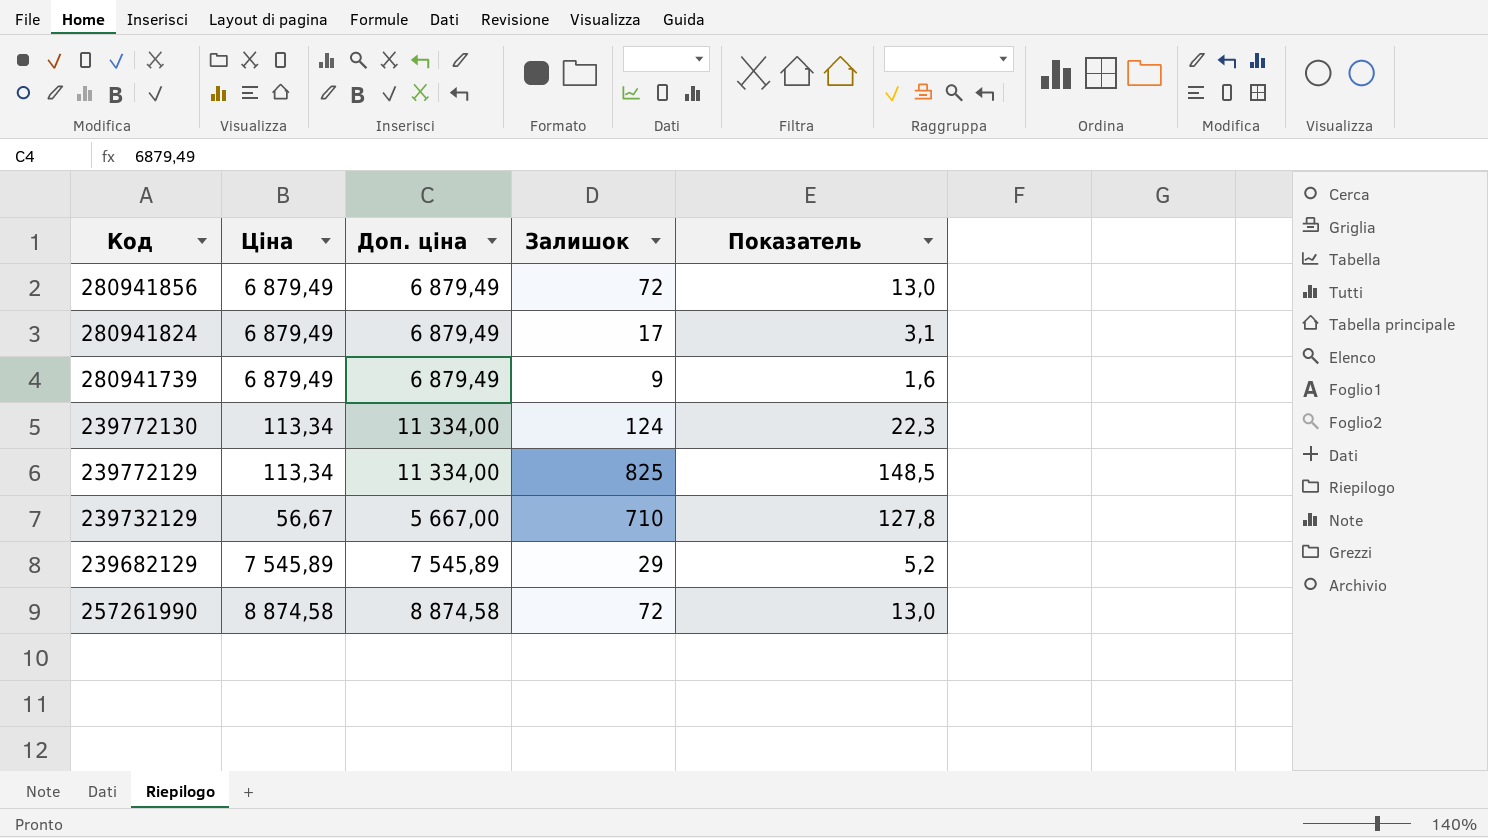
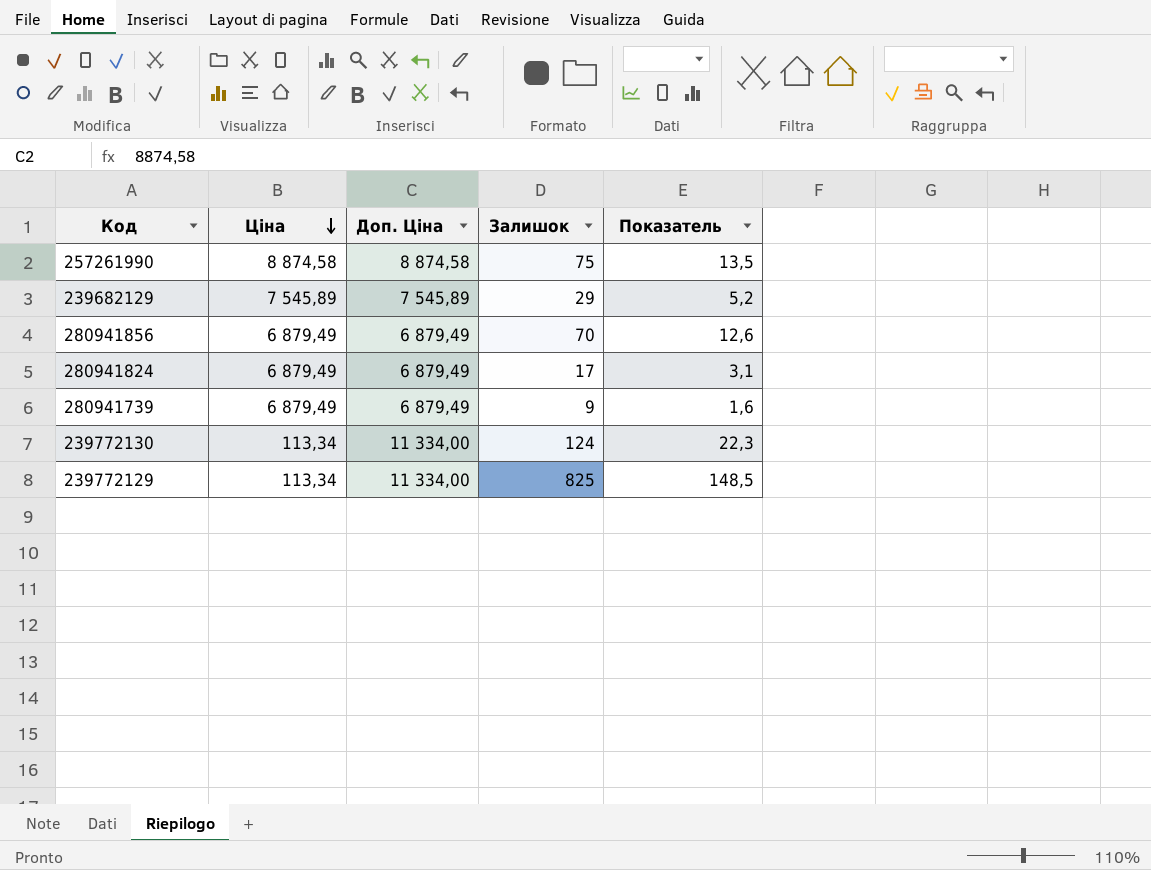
row order: none -> Ціна descending
column name: Доп. ціна -> Доп. Ціна
row 239732129: 56,67 | 5 667,00 | 710 | 127,8 -> none
257261990 | Залишок: 72 -> 75
257261990 | Показатель: 13,0 -> 13,5
280941856 | Залишок: 72 -> 70
280941856 | Показатель: 13,0 -> 12,6

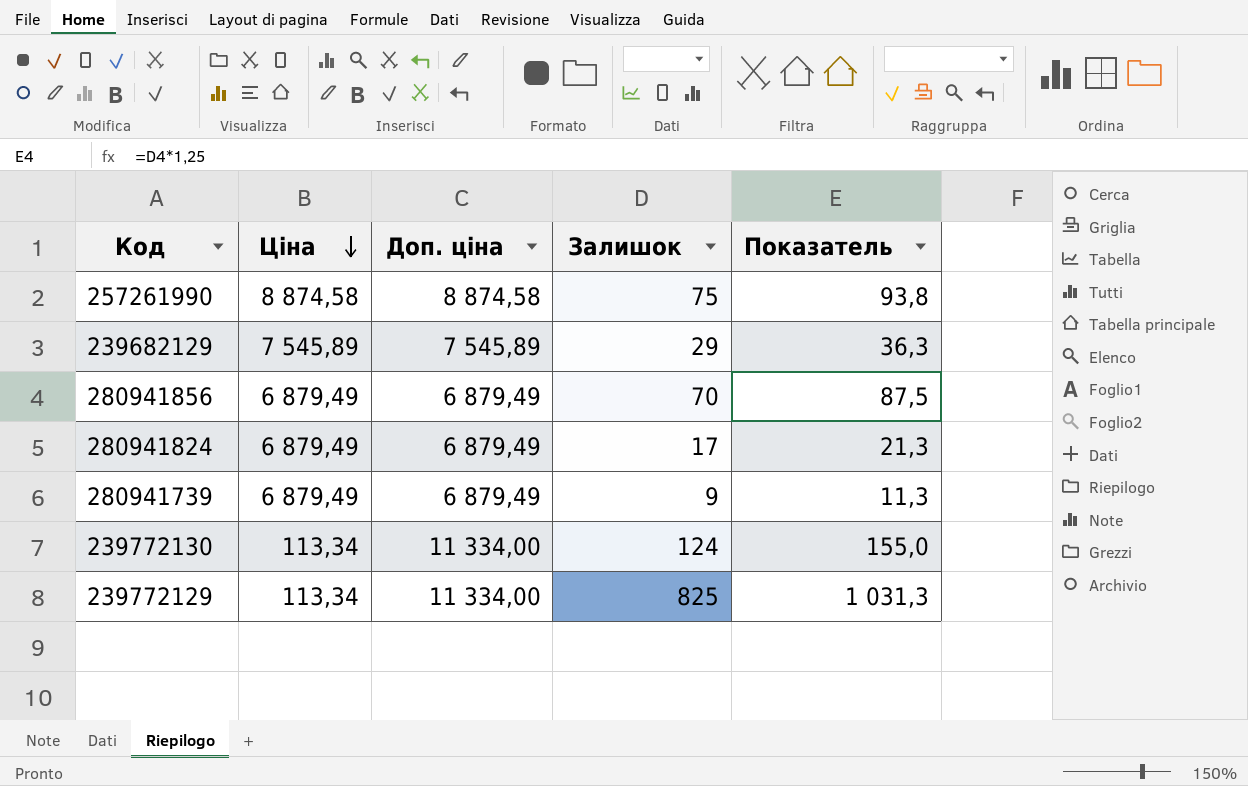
column name: Доп. Ціна -> Доп. ціна
column Показатель | formula: [Залишок] * 0,18 -> [Залишок] * 1,25

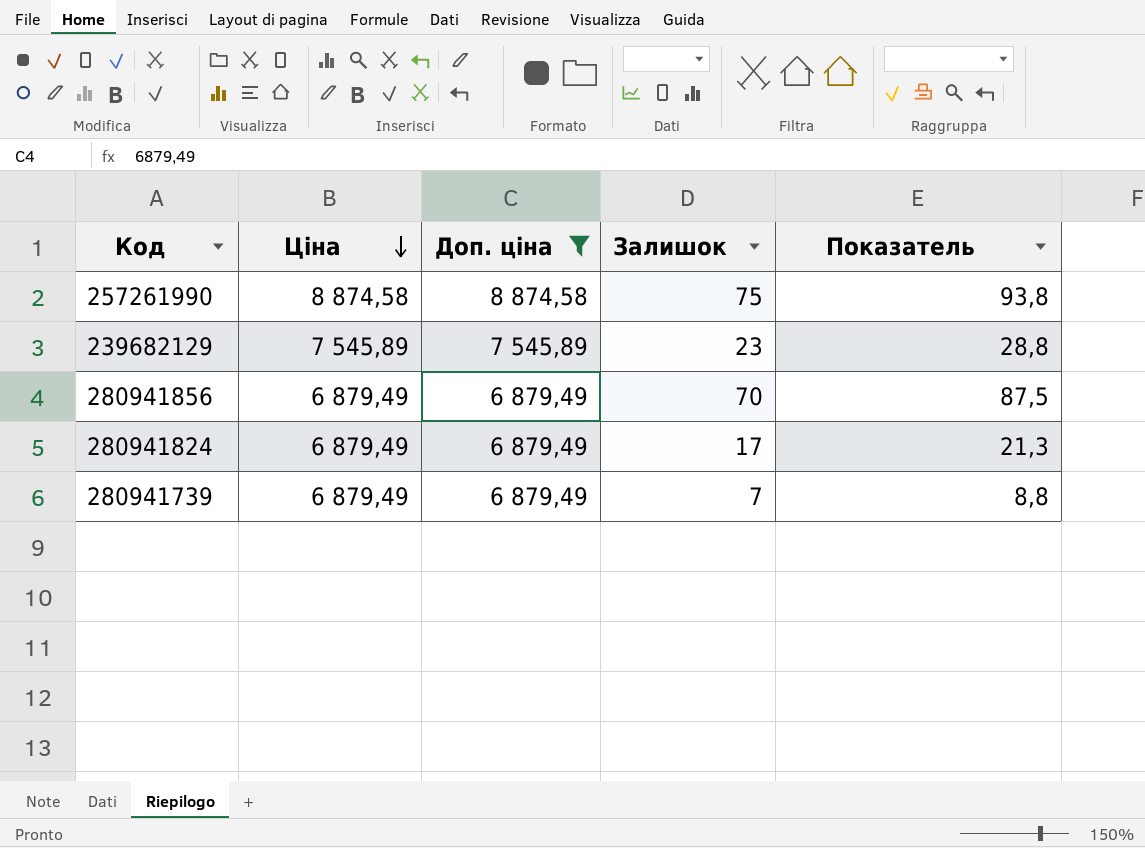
filter: none -> Доп. ціна != 11 334,00
239682129 | Залишок: 29 -> 23
239682129 | Показатель: 36,3 -> 28,8
280941739 | Залишок: 9 -> 7
280941739 | Показатель: 11,3 -> 8,8

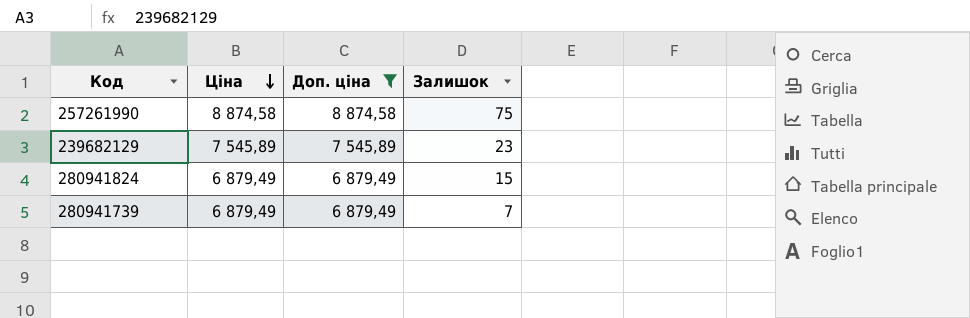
column Показатель | formula: [Залишок] * 1,25 -> none
row 280941856: 6 879,49 | 6 879,49 | 70 | 87,5 -> none
280941824 | Залишок: 17 -> 15

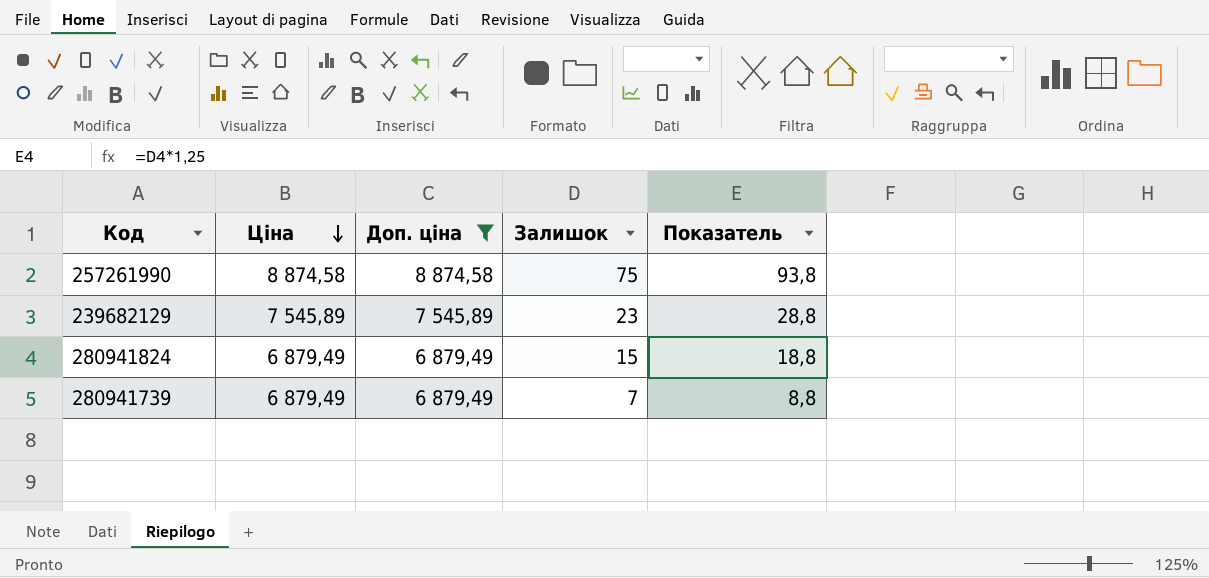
column Показатель | formula: none -> [Залишок] * 1,25

